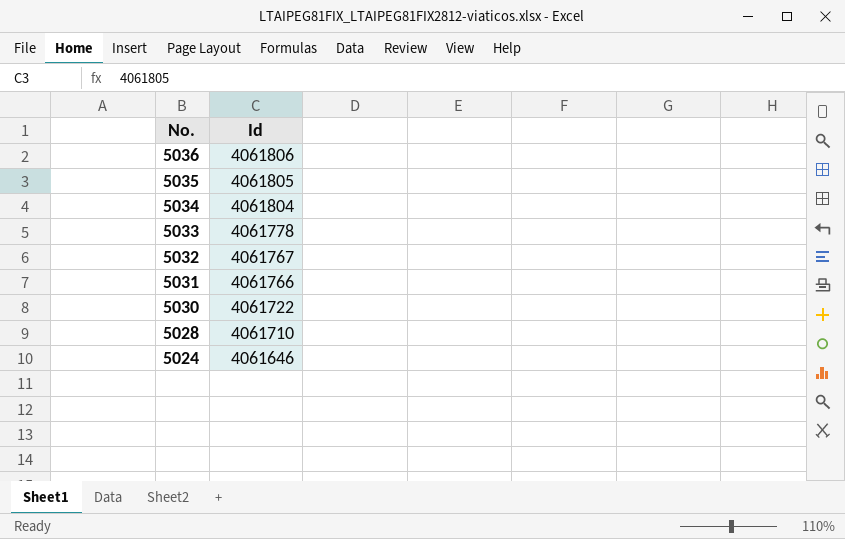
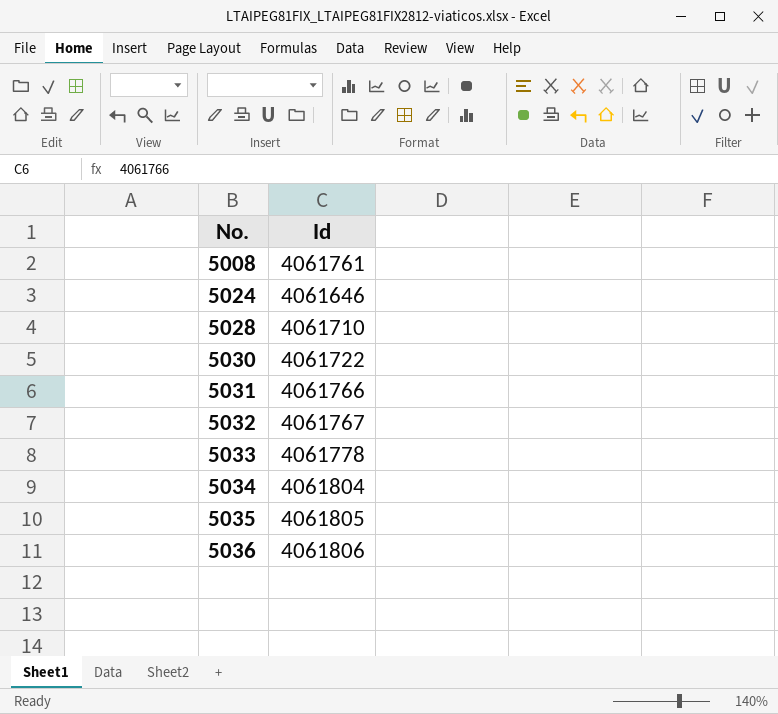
row order: No. descending -> No. ascending
row 5008: none -> 4061761

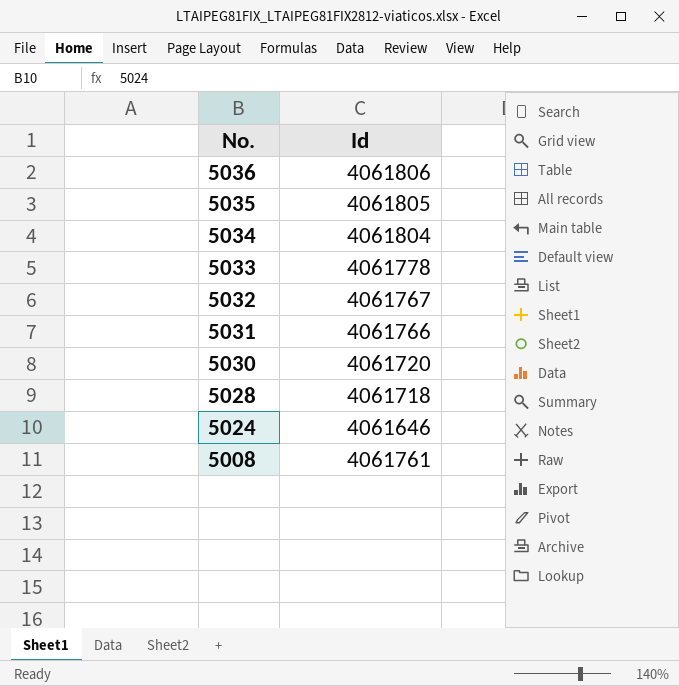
row order: No. ascending -> No. descending
5030 | Id: 4061722 -> 4061720
5028 | Id: 4061710 -> 4061718

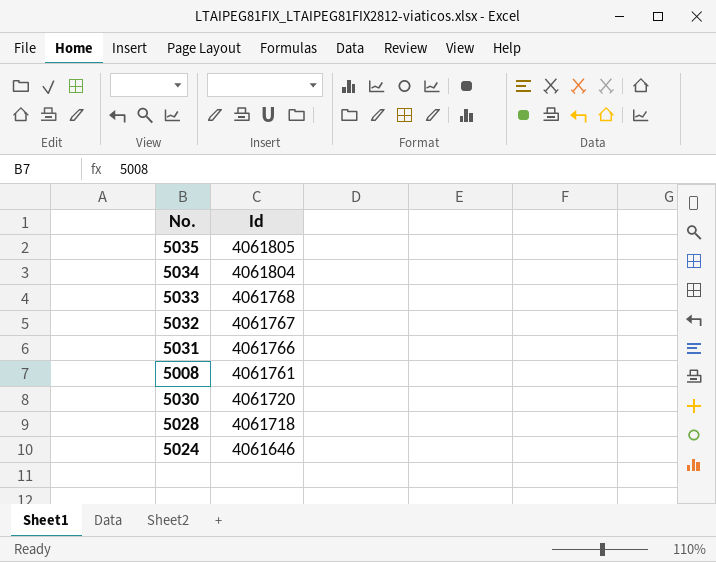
row order: No. descending -> Id descending
row 5036: 4061806 -> none
5033 | Id: 4061778 -> 4061768

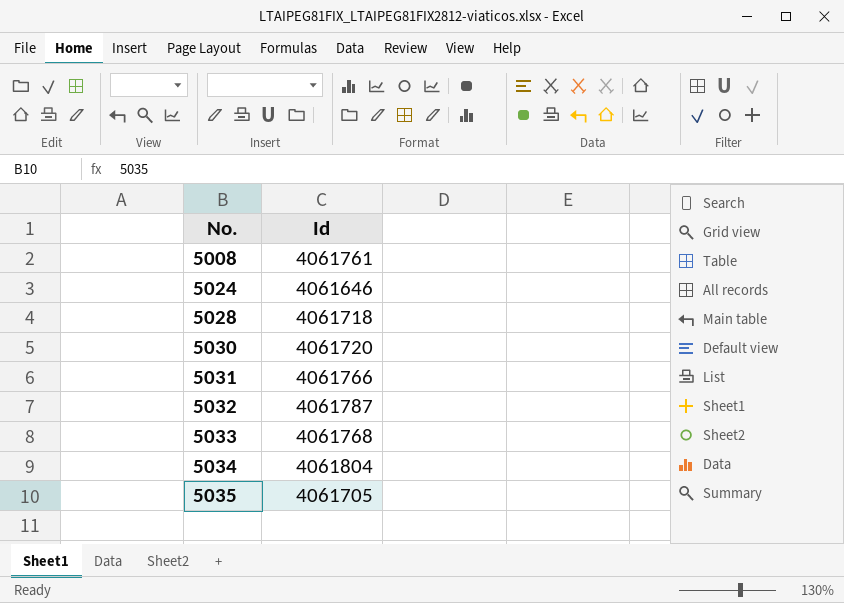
row order: Id descending -> No. ascending
5032 | Id: 4061767 -> 4061787
5035 | Id: 4061805 -> 4061705

